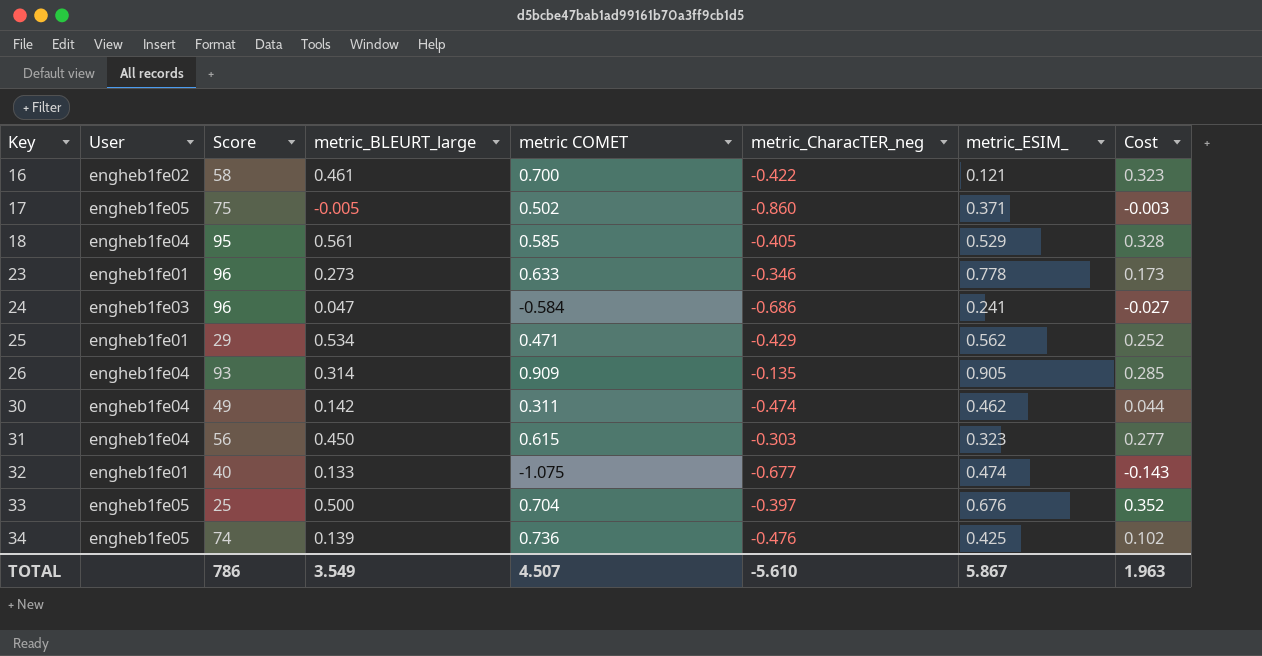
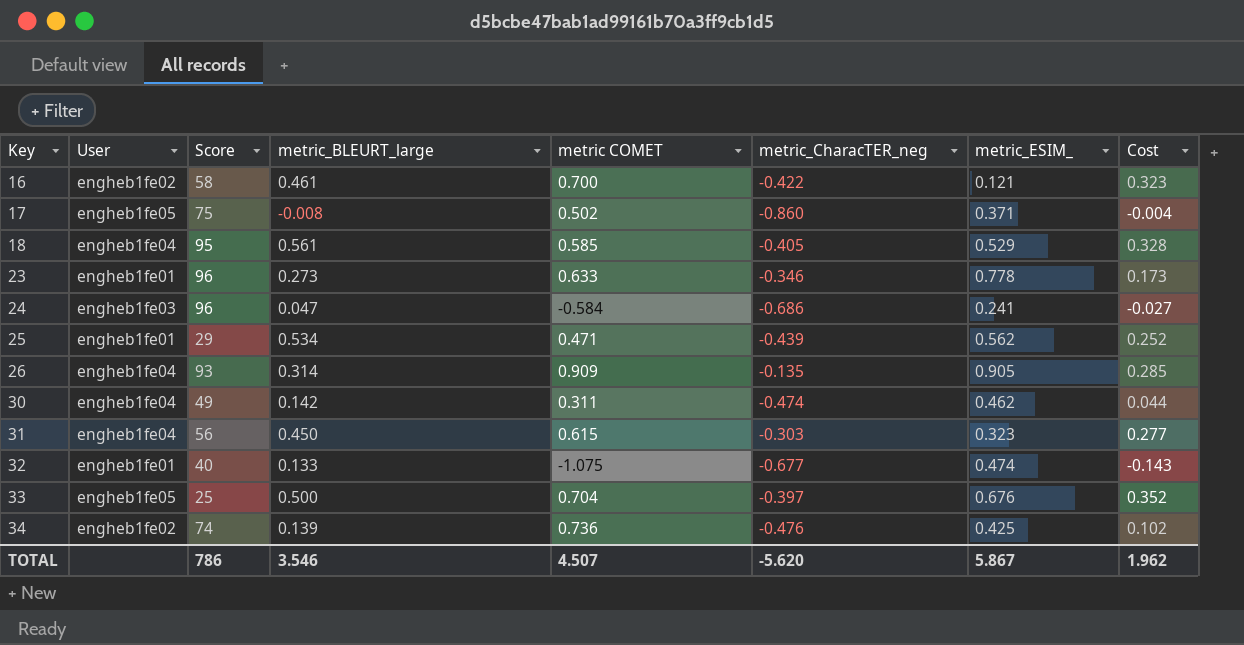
17 | metric_BLEURT_large: -0.005 -> -0.008
17 | Cost: -0.003 -> -0.004
25 | metric_CharacTER_neg: -0.429 -> -0.439
34 | User: engheb1fe05 -> engheb1fe02
TOTAL | metric_BLEURT_large: 3.549 -> 3.546
TOTAL | metric_CharacTER_neg: -5.610 -> -5.620
TOTAL | Cost: 1.963 -> 1.962

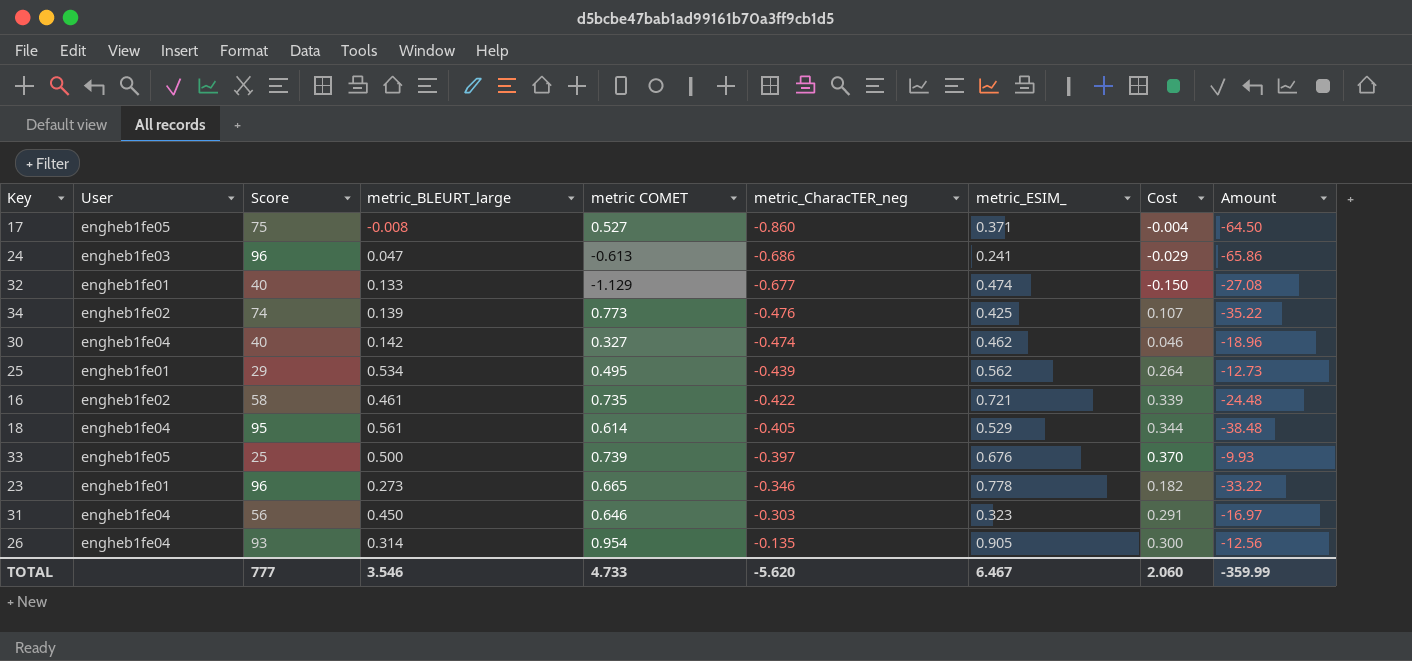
row order: Key ascending -> metric_CharacTER_neg ascending
column Amount | formula: none -> [Score] * [metric_CharacTER_neg]
17 | metric COMET: 0.502 -> 0.527
24 | metric COMET: -0.584 -> -0.613
24 | Cost: -0.027 -> -0.029
32 | metric COMET: -1.075 -> -1.129
32 | Cost: -0.143 -> -0.150
34 | metric COMET: 0.736 -> 0.773
34 | Cost: 0.102 -> 0.107
30 | Score: 49 -> 40
30 | metric COMET: 0.311 -> 0.327
30 | Cost: 0.044 -> 0.046
25 | metric COMET: 0.471 -> 0.495
25 | Cost: 0.252 -> 0.264
16 | metric COMET: 0.700 -> 0.735
16 | metric_ESIM_: 0.121 -> 0.721
16 | Cost: 0.323 -> 0.339
18 | metric COMET: 0.585 -> 0.614
18 | Cost: 0.328 -> 0.344
33 | metric COMET: 0.704 -> 0.739
33 | Cost: 0.352 -> 0.370
23 | metric COMET: 0.633 -> 0.665
23 | Cost: 0.173 -> 0.182
31 | metric COMET: 0.615 -> 0.646
31 | Cost: 0.277 -> 0.291
26 | metric COMET: 0.909 -> 0.954
26 | Cost: 0.285 -> 0.300
TOTAL | Score: 786 -> 777
TOTAL | metric COMET: 4.507 -> 4.733
TOTAL | metric_ESIM_: 5.867 -> 6.467
TOTAL | Cost: 1.962 -> 2.060

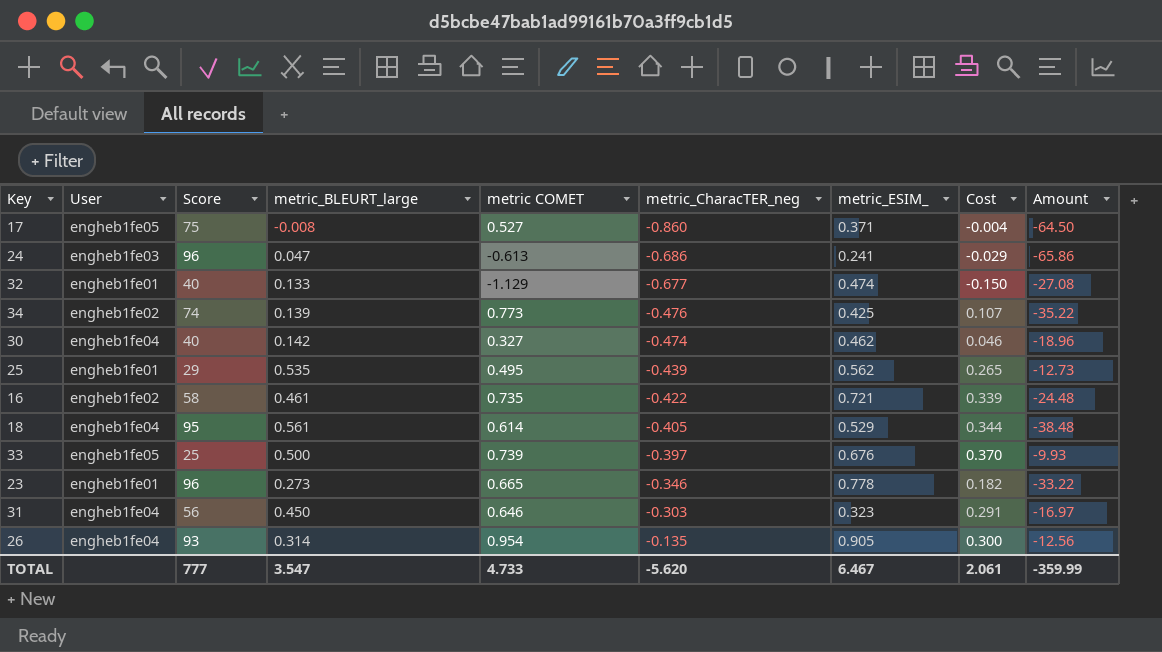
25 | metric_BLEURT_large: 0.534 -> 0.535
25 | Cost: 0.264 -> 0.265
TOTAL | metric_BLEURT_large: 3.546 -> 3.547
TOTAL | Cost: 2.060 -> 2.061

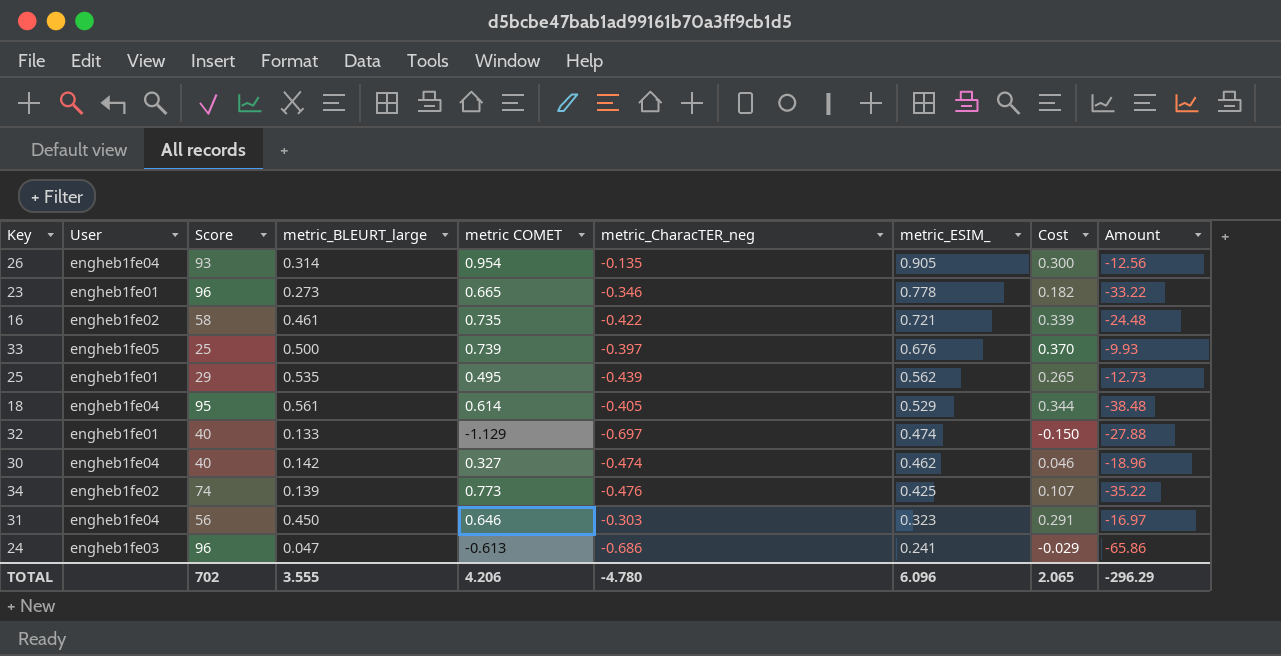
row order: metric_CharacTER_neg ascending -> metric_ESIM_ descending
row 17: engheb1fe05 | 75 | -0.008 | 0.527 | -0.860 | 0.371 | -0.004 | -64.50 -> none
32 | metric_CharacTER_neg: -0.677 -> -0.697
32 | Amount: -27.08 -> -27.88
TOTAL | Score: 777 -> 702
TOTAL | metric_BLEURT_large: 3.547 -> 3.555
TOTAL | metric COMET: 4.733 -> 4.206
TOTAL | metric_CharacTER_neg: -5.620 -> -4.780
TOTAL | metric_ESIM_: 6.467 -> 6.096
TOTAL | Cost: 2.061 -> 2.065
TOTAL | Amount: -359.99 -> -296.29

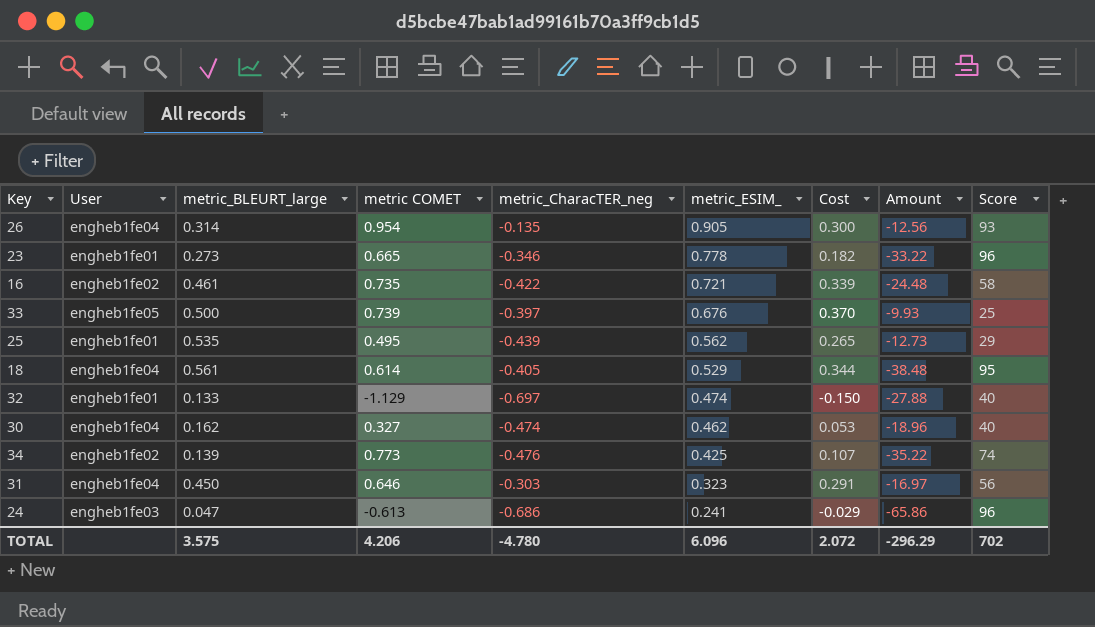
column Score | position: 3 -> 9
30 | metric_BLEURT_large: 0.142 -> 0.162
30 | Cost: 0.046 -> 0.053
TOTAL | metric_BLEURT_large: 3.555 -> 3.575
TOTAL | Cost: 2.065 -> 2.072

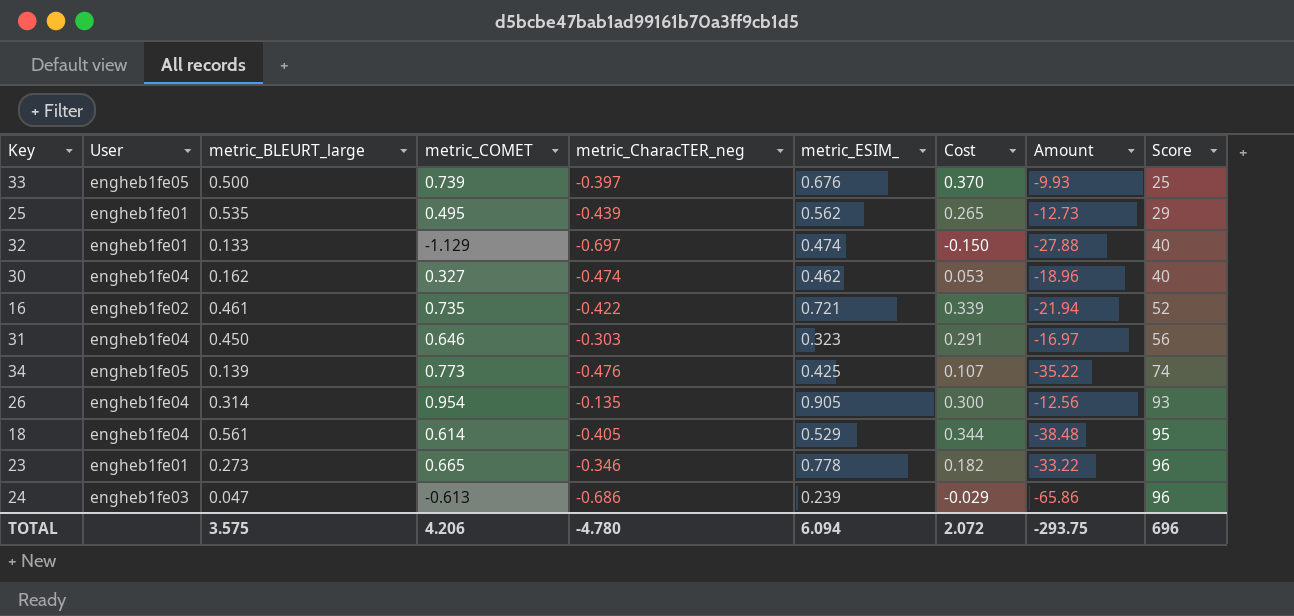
row order: metric_ESIM_ descending -> Score ascending
column name: metric COMET -> metric_COMET
16 | Amount: -24.48 -> -21.94
16 | Score: 58 -> 52
34 | User: engheb1fe02 -> engheb1fe05
24 | metric_ESIM_: 0.241 -> 0.239
TOTAL | metric_ESIM_: 6.096 -> 6.094
TOTAL | Amount: -296.29 -> -293.75
TOTAL | Score: 702 -> 696

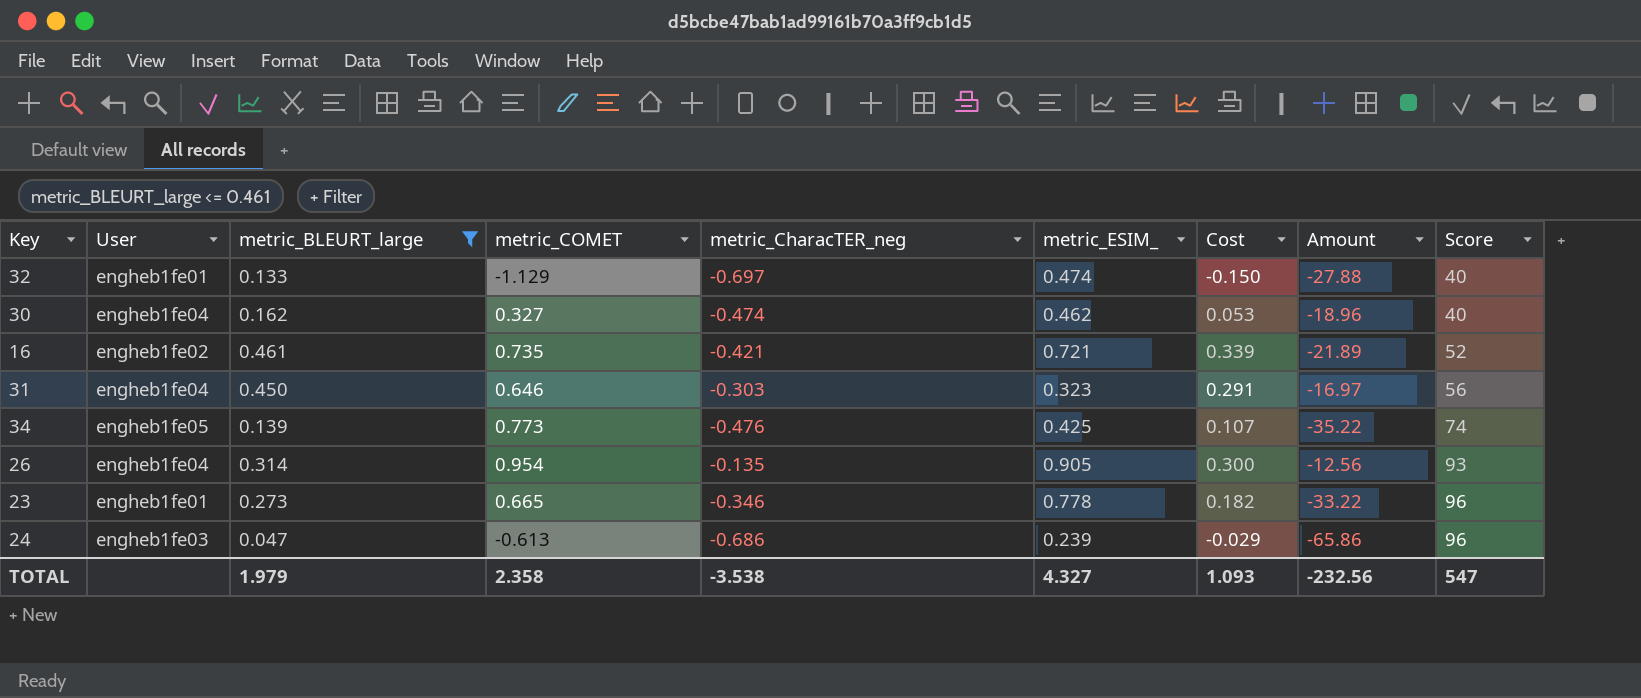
filter: none -> metric_BLEURT_large <= 0.461
16 | metric_CharacTER_neg: -0.422 -> -0.421
16 | Amount: -21.94 -> -21.89
TOTAL | metric_BLEURT_large: 3.575 -> 1.979
TOTAL | metric_COMET: 4.206 -> 2.358
TOTAL | metric_CharacTER_neg: -4.780 -> -3.538
TOTAL | metric_ESIM_: 6.094 -> 4.327
TOTAL | Cost: 2.072 -> 1.093
TOTAL | Amount: -293.75 -> -232.56
TOTAL | Score: 696 -> 547

